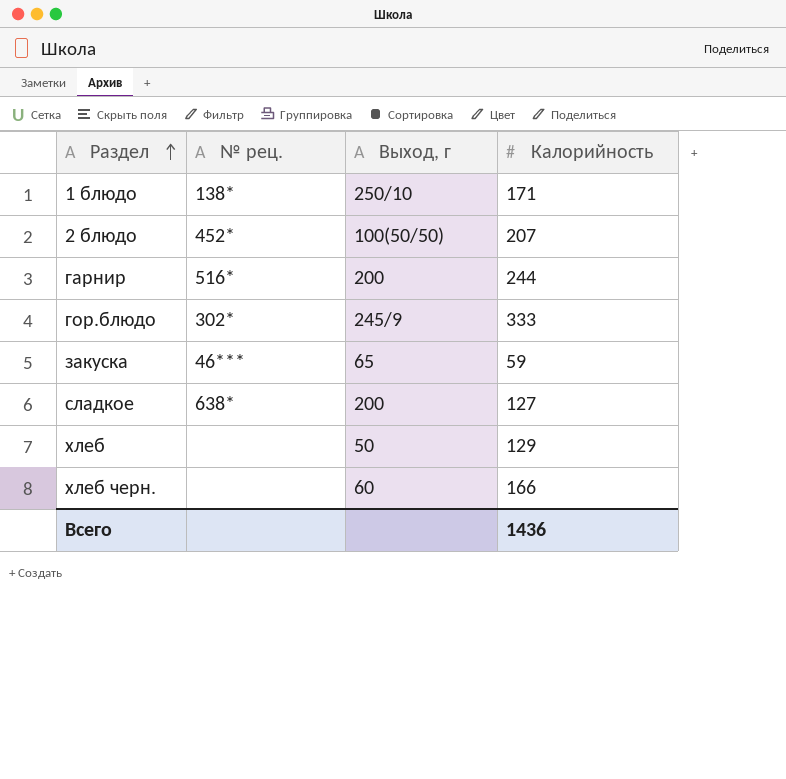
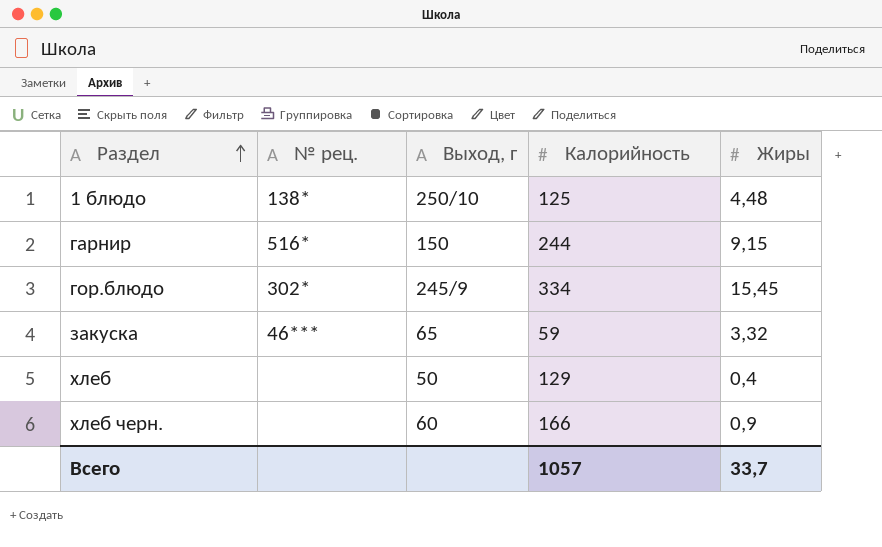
column Жиры | position: none -> 5
row 2 блюдо: 452* | 100(50/50) | 207 -> none
row сладкое: 638* | 200 | 127 -> none
1 блюдо | Калорийность: 171 -> 125
гарнир | Выход, г: 200 -> 150
гор.блюдо | Калорийность: 333 -> 334
Всего | Калорийность: 1436 -> 1057

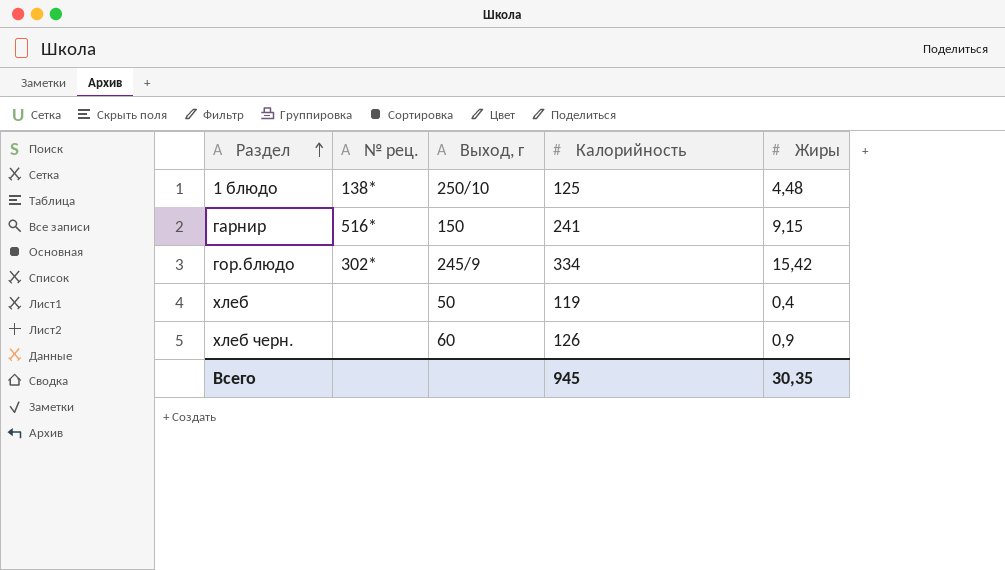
row закуска: 46*** | 65 | 59 | 3,32 -> none
гарнир | Калорийность: 244 -> 241
гор.блюдо | Жиры: 15,45 -> 15,42
хлеб | Калорийность: 129 -> 119
хлеб черн. | Калорийность: 166 -> 126
Всего | Калорийность: 1057 -> 945
Всего | Жиры: 33,7 -> 30,35

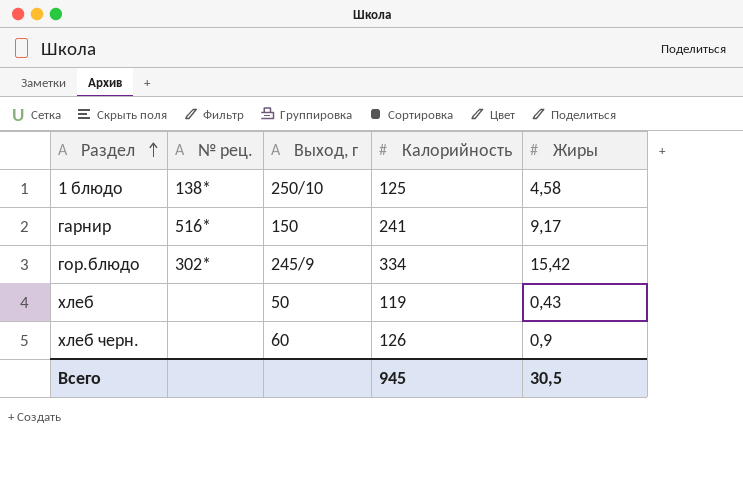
1 блюдо | Жиры: 4,48 -> 4,58
гарнир | Жиры: 9,15 -> 9,17
хлеб | Жиры: 0,4 -> 0,43
Всего | Жиры: 30,35 -> 30,5

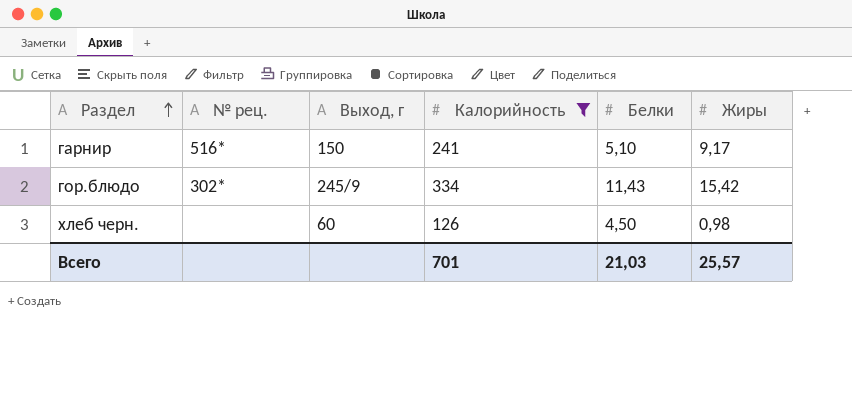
filter: none -> Калорийность >= 126
column Белки | position: none -> 5
хлеб черн. | Жиры: 0,9 -> 0,98
Всего | Калорийность: 945 -> 701
Всего | Жиры: 30,5 -> 25,57

